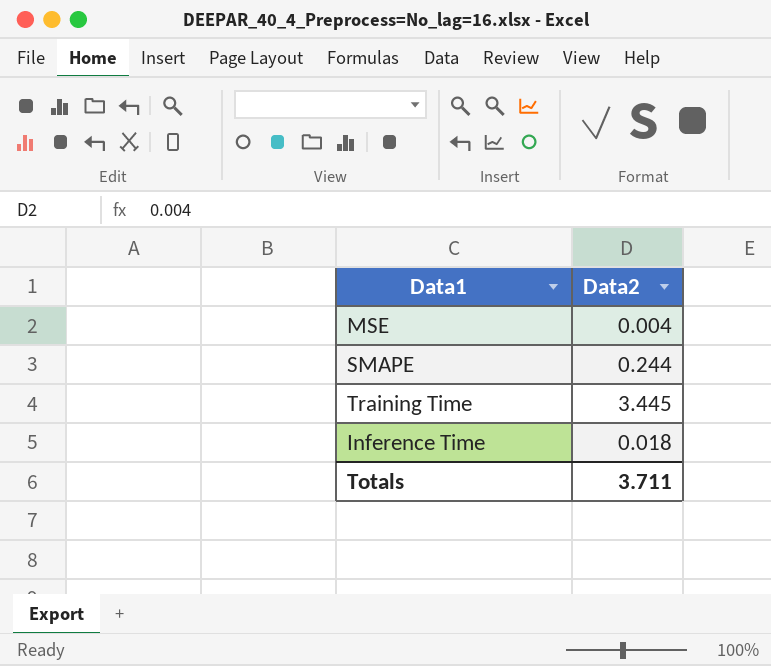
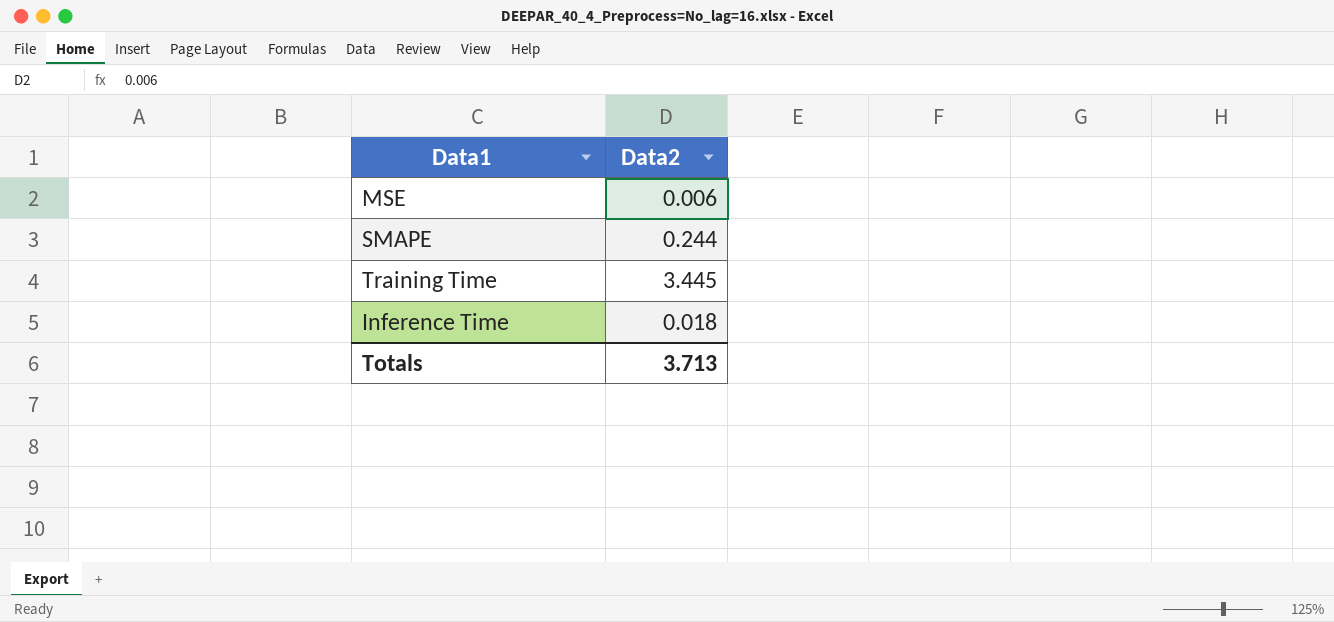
MSE | Data2: 0.004 -> 0.006
Totals | Data2: 3.711 -> 3.713

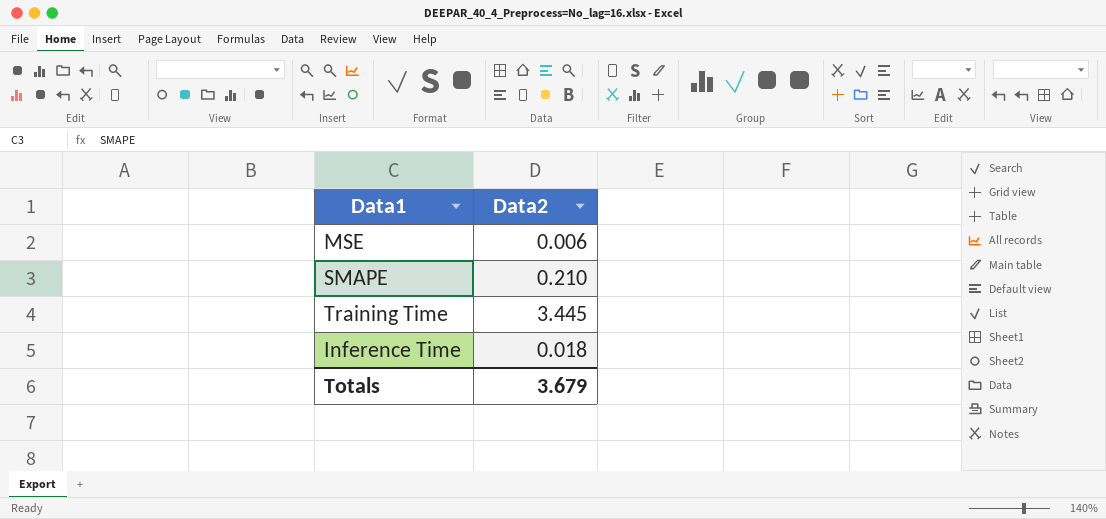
SMAPE | Data2: 0.244 -> 0.210
Totals | Data2: 3.713 -> 3.679

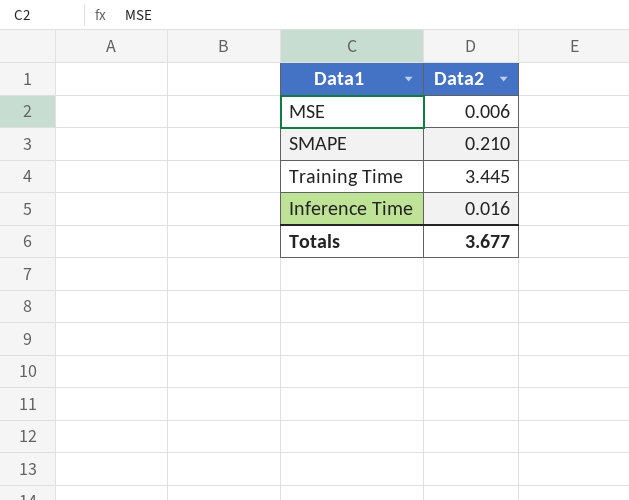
Inference Time | Data2: 0.018 -> 0.016
Totals | Data2: 3.679 -> 3.677

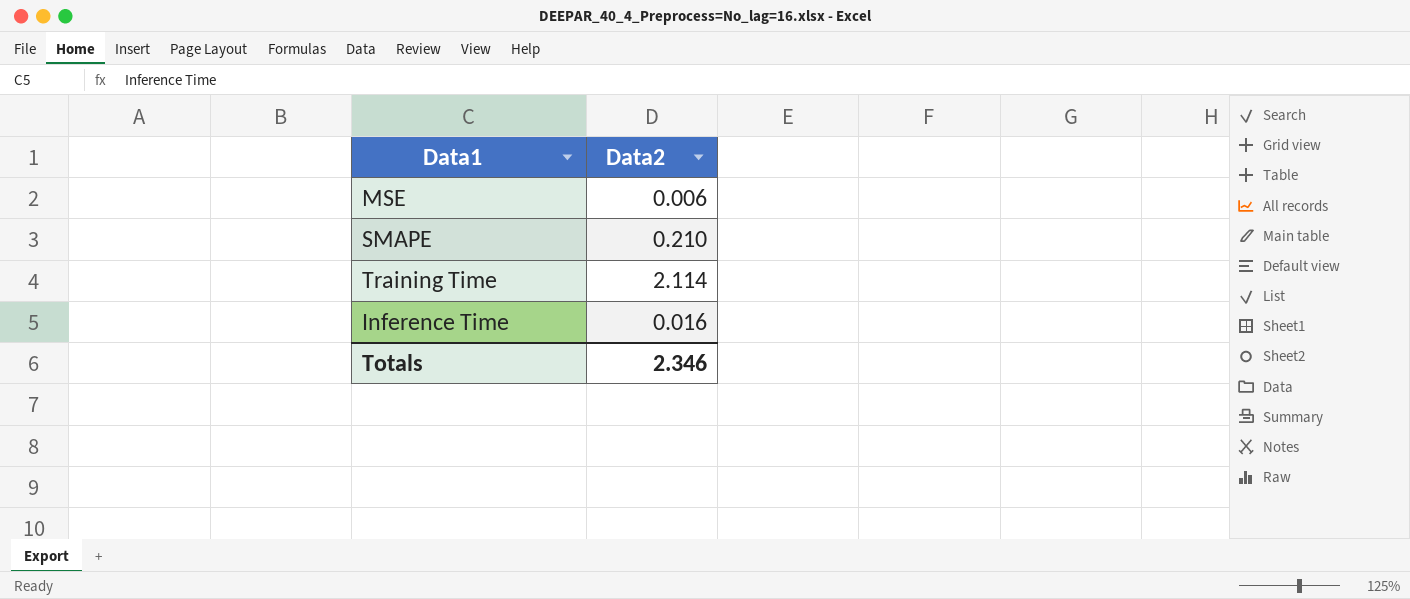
Training Time | Data2: 3.445 -> 2.114
Totals | Data2: 3.677 -> 2.346

